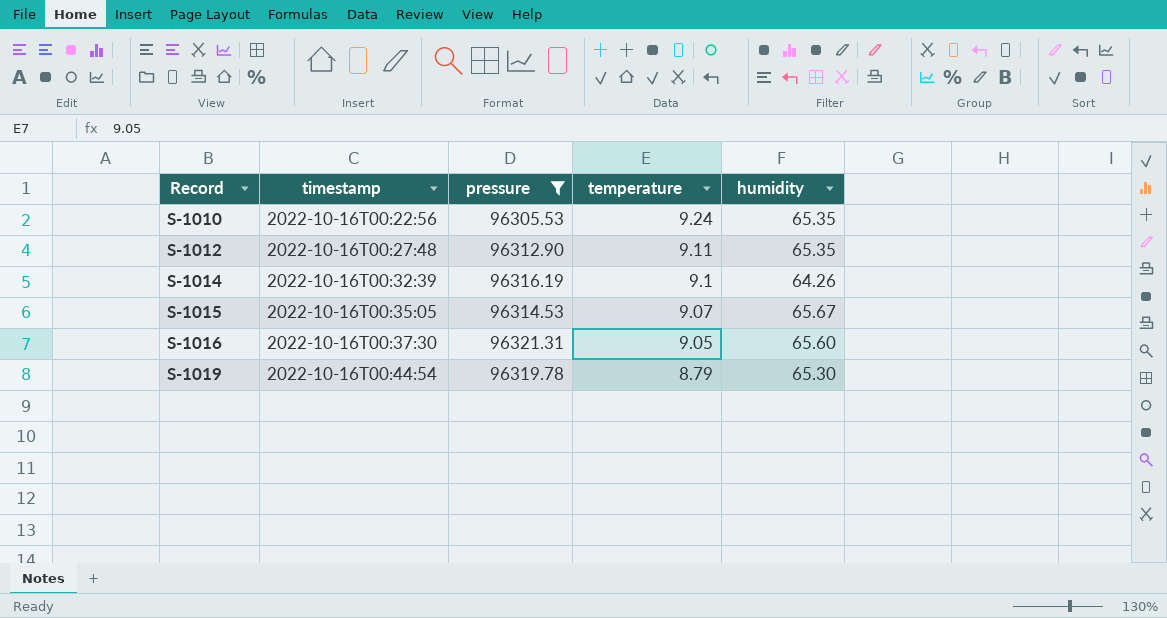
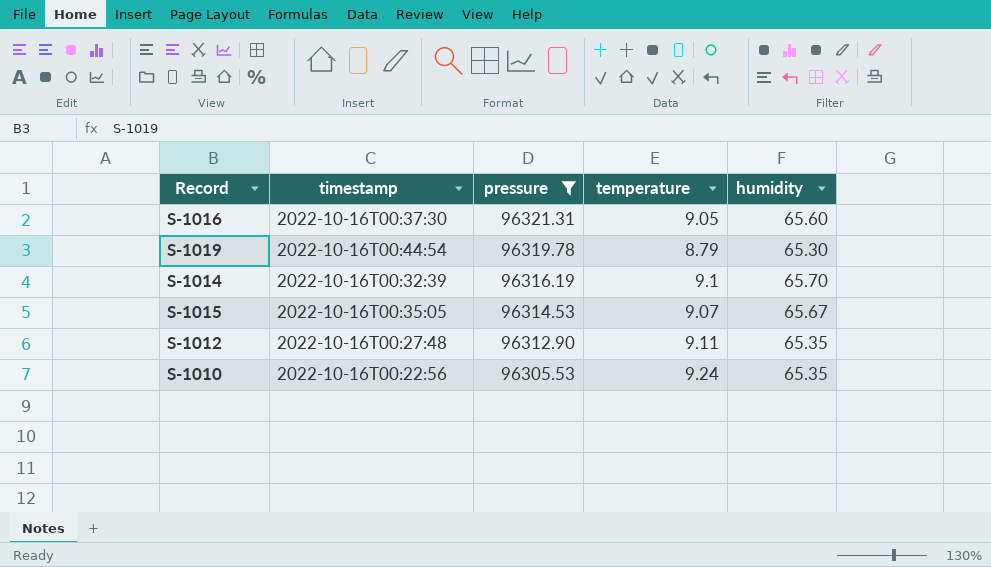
row order: Record ascending -> pressure descending
S-1014 | humidity: 64.26 -> 65.70

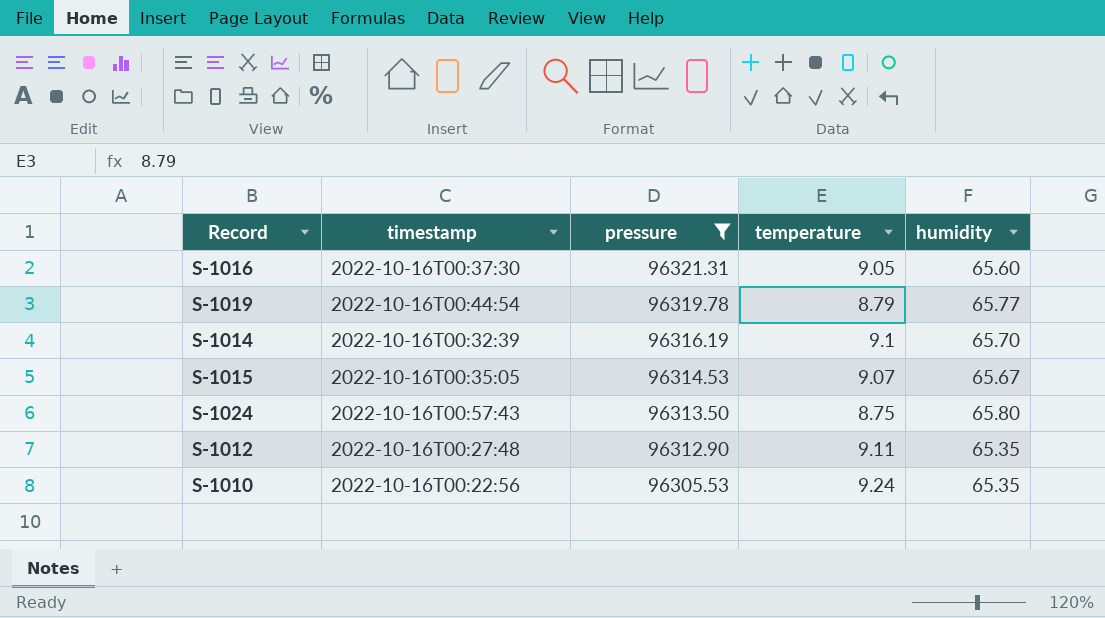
S-1019 | humidity: 65.30 -> 65.77
row S-1024: none -> 2022-10-16T00:57:43 | 96313.50 | 8.75 | 65.80

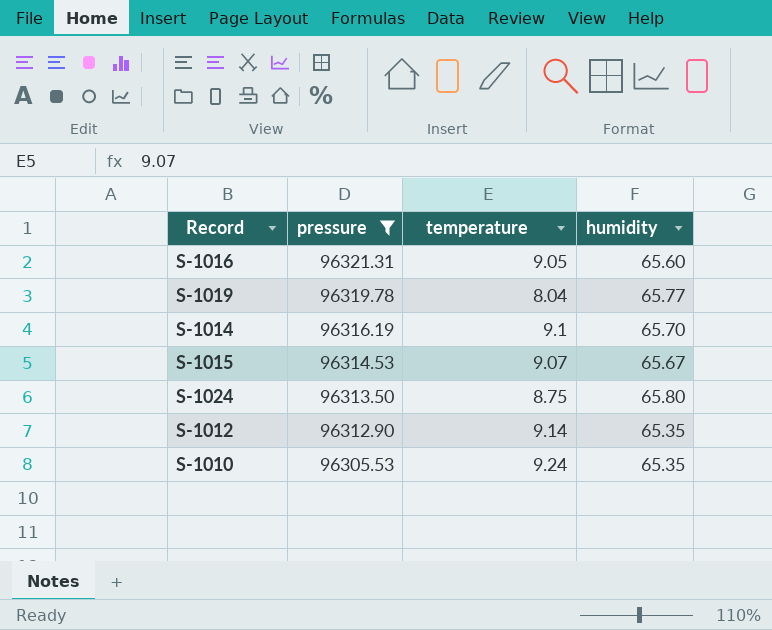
column timestamp | position: 2 -> none
S-1019 | temperature: 8.79 -> 8.04
S-1012 | temperature: 9.11 -> 9.14

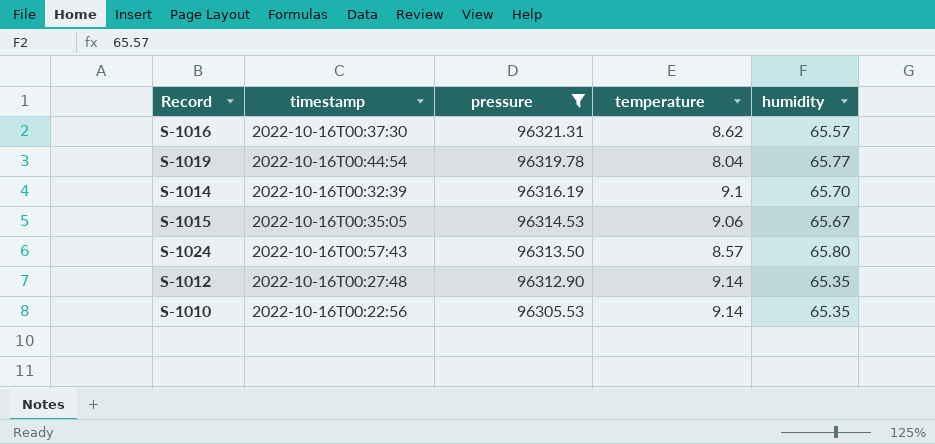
column timestamp | position: none -> 2
S-1016 | temperature: 9.05 -> 8.62
S-1016 | humidity: 65.60 -> 65.57
S-1015 | temperature: 9.07 -> 9.06
S-1024 | temperature: 8.75 -> 8.57
S-1010 | temperature: 9.24 -> 9.14

